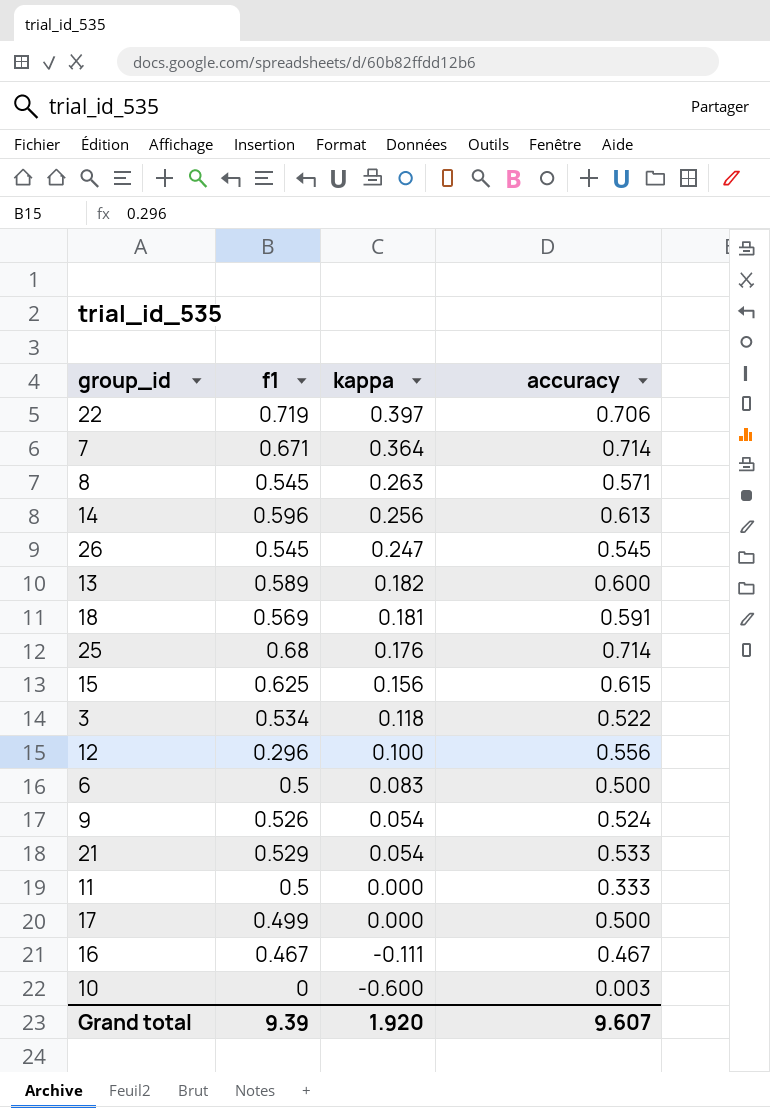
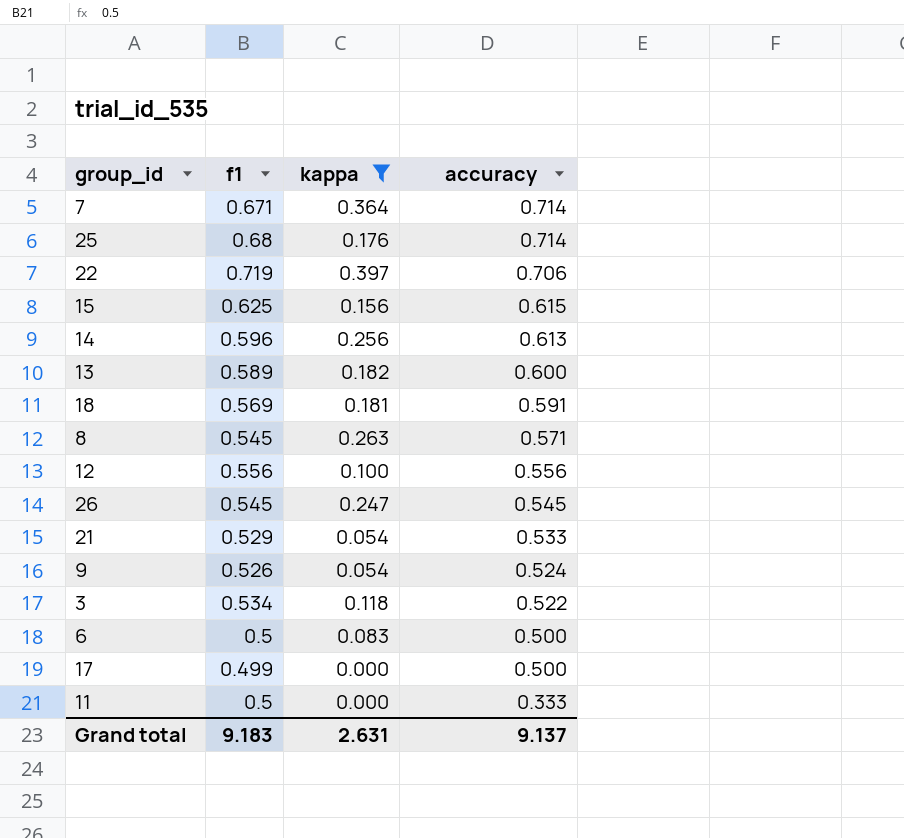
filter: none -> kappa >= 0.000
row order: kappa descending -> accuracy descending
12 | f1: 0.296 -> 0.556
Grand total | f1: 9.39 -> 9.183
Grand total | kappa: 1.920 -> 2.631
Grand total | accuracy: 9.607 -> 9.137

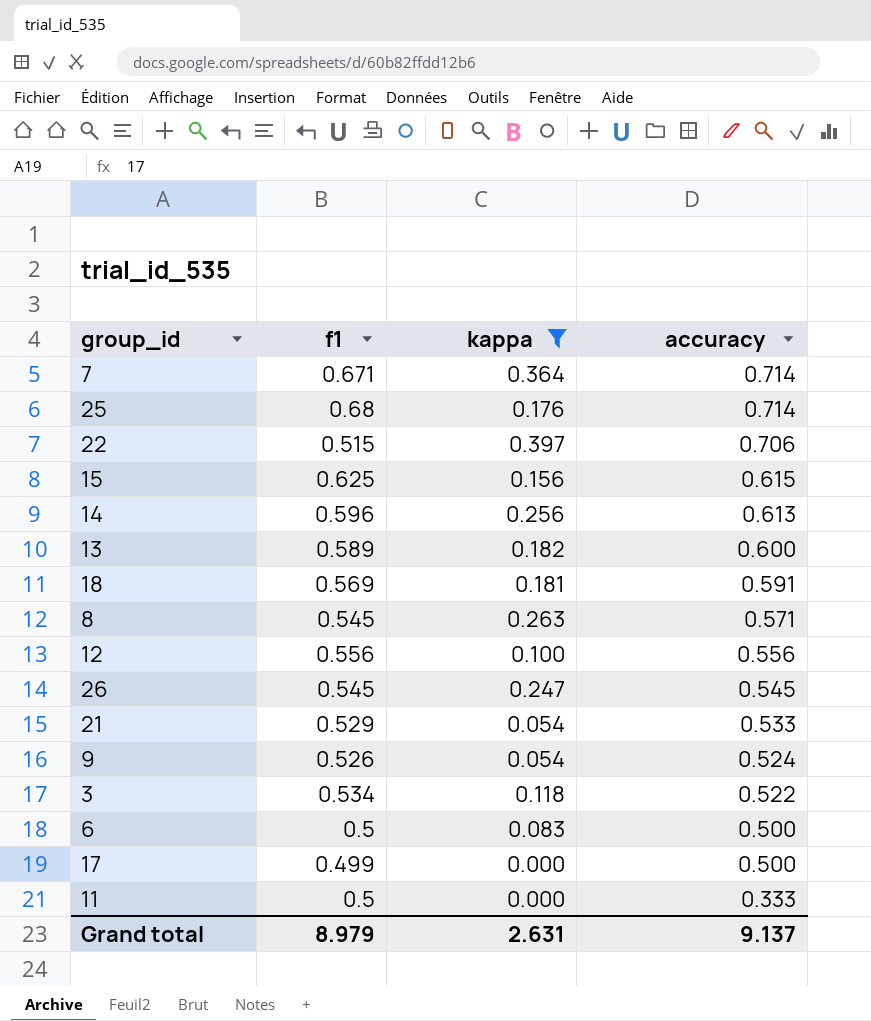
22 | f1: 0.719 -> 0.515
Grand total | f1: 9.183 -> 8.979

